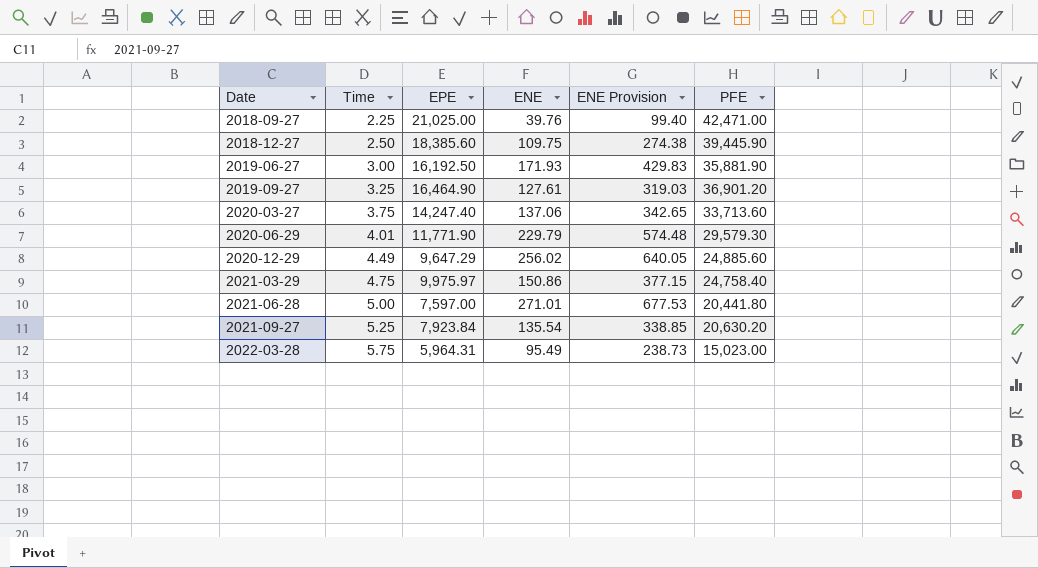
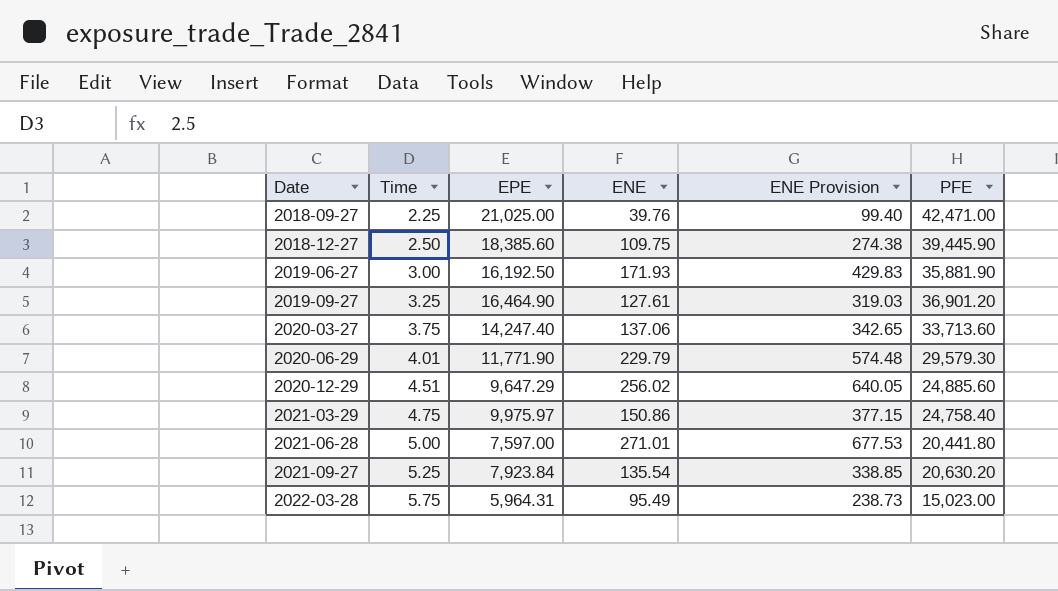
2020-12-29 | Time: 4.49 -> 4.51

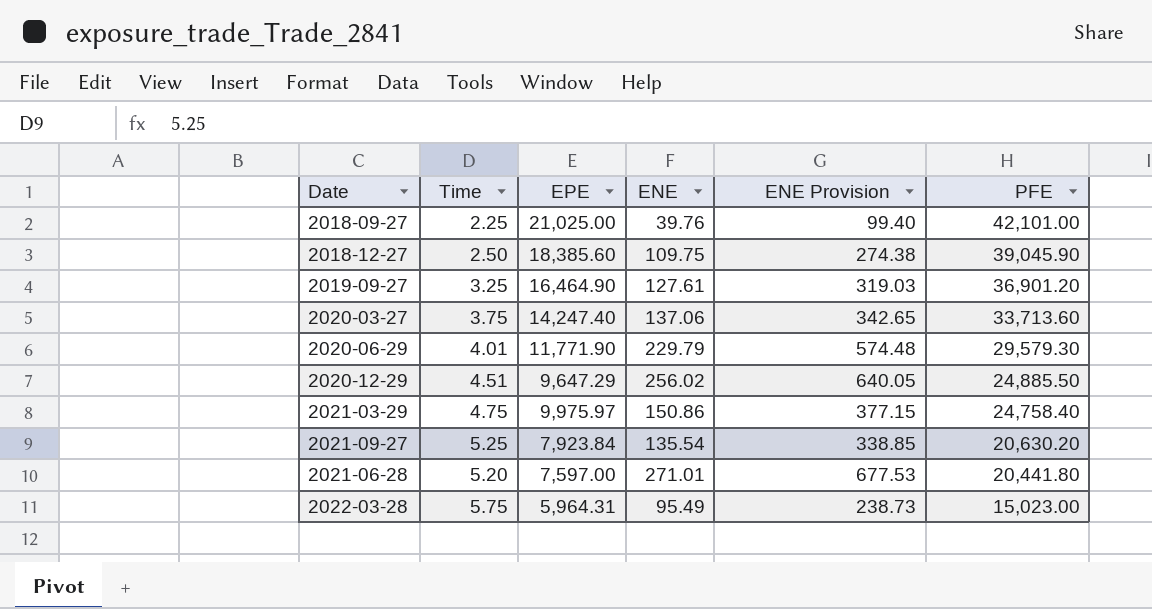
row order: Date ascending -> PFE descending
row 2019-06-27: 3.00 | 16,192.50 | 171.93 | 429.83 | 35,881.90 -> none
2018-09-27 | PFE: 42,471.00 -> 42,101.00
2018-12-27 | PFE: 39,445.90 -> 39,045.90
2020-12-29 | PFE: 24,885.60 -> 24,885.50
2021-06-28 | Time: 5.00 -> 5.20

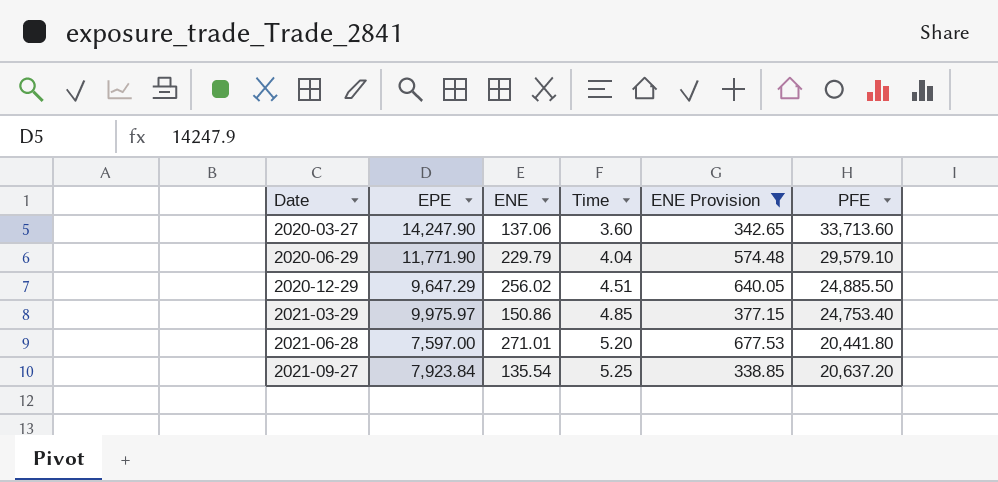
filter: none -> ENE Provision >= 338.85
row order: PFE descending -> Date ascending
column Time | position: 2 -> 4
2020-03-27 | EPE: 14,247.40 -> 14,247.90
2020-03-27 | Time: 3.75 -> 3.60
2020-06-29 | Time: 4.01 -> 4.04
2020-06-29 | PFE: 29,579.30 -> 29,579.10
2021-03-29 | Time: 4.75 -> 4.85
2021-03-29 | PFE: 24,758.40 -> 24,753.40
2021-09-27 | PFE: 20,630.20 -> 20,637.20

